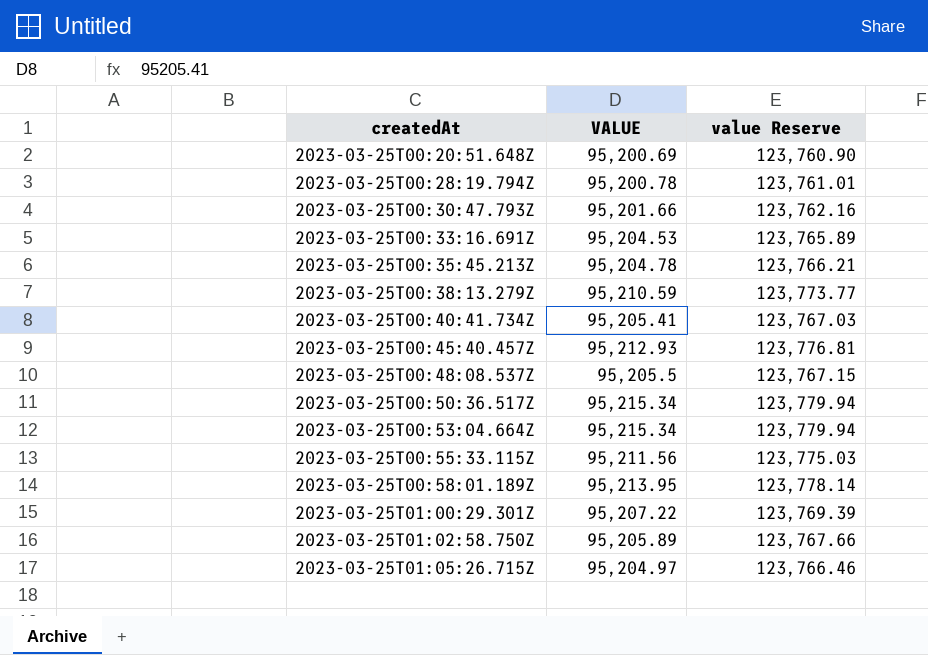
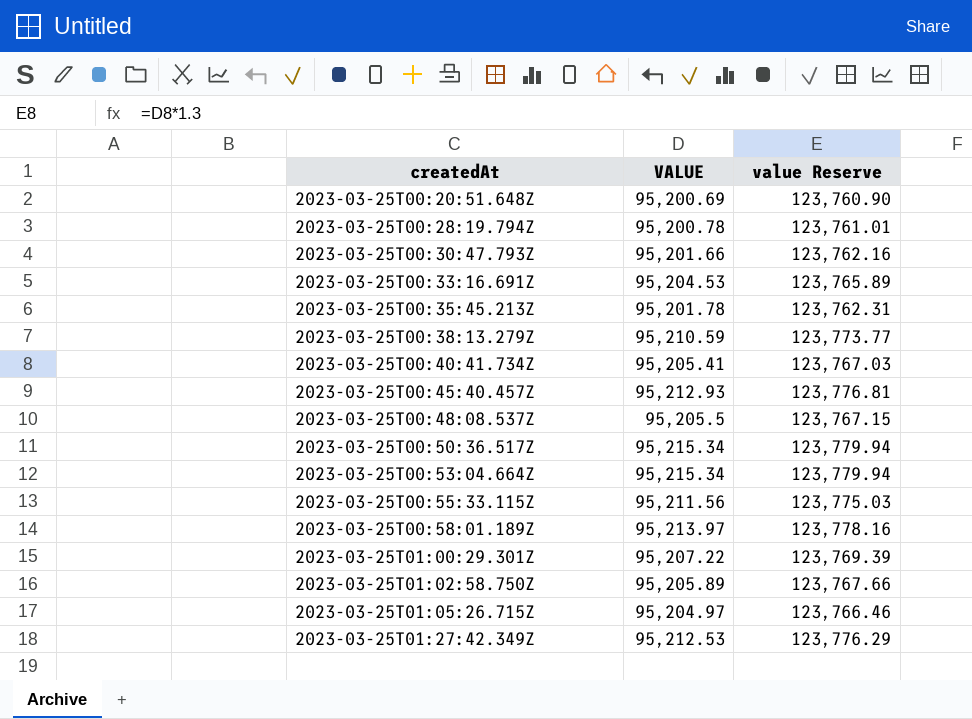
2023-03-25T00:35:45.213Z | VALUE: 95,204.78 -> 95,201.78
2023-03-25T00:35:45.213Z | value Reserve: 123,766.21 -> 123,762.31
2023-03-25T00:58:01.189Z | VALUE: 95,213.95 -> 95,213.97
2023-03-25T00:58:01.189Z | value Reserve: 123,778.14 -> 123,778.16
row 2023-03-25T01:27:42.349Z: none -> 95,212.53 | 123,776.29

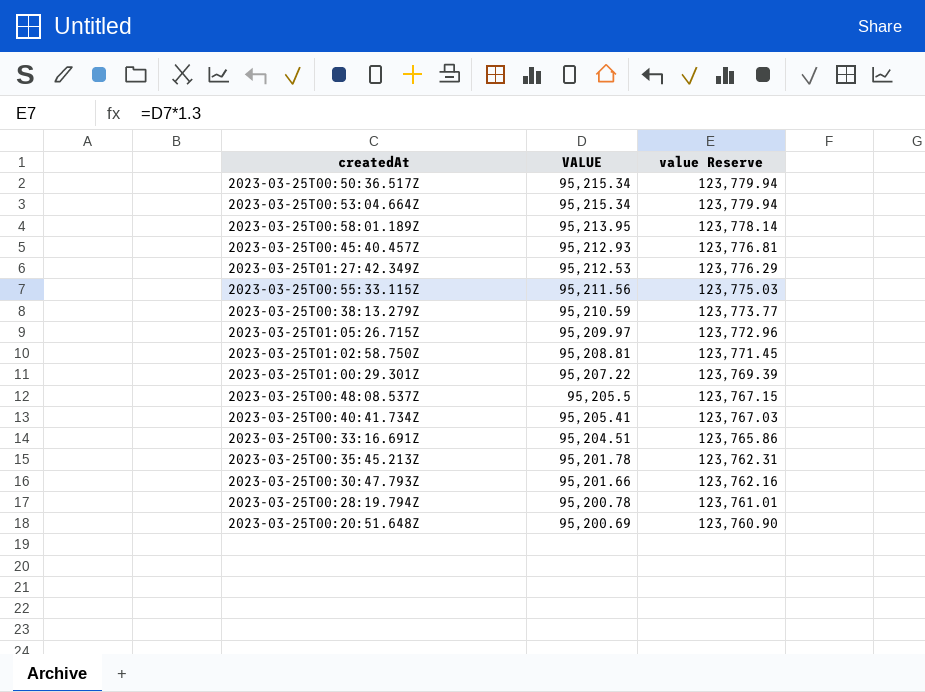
row order: createdAt ascending -> VALUE descending
2023-03-25T00:58:01.189Z | VALUE: 95,213.97 -> 95,213.95
2023-03-25T00:58:01.189Z | value Reserve: 123,778.16 -> 123,778.14
2023-03-25T01:05:26.715Z | VALUE: 95,204.97 -> 95,209.97
2023-03-25T01:05:26.715Z | value Reserve: 123,766.46 -> 123,772.96
2023-03-25T01:02:58.750Z | VALUE: 95,205.89 -> 95,208.81
2023-03-25T01:02:58.750Z | value Reserve: 123,767.66 -> 123,771.45
2023-03-25T00:33:16.691Z | VALUE: 95,204.53 -> 95,204.51
2023-03-25T00:33:16.691Z | value Reserve: 123,765.89 -> 123,765.86

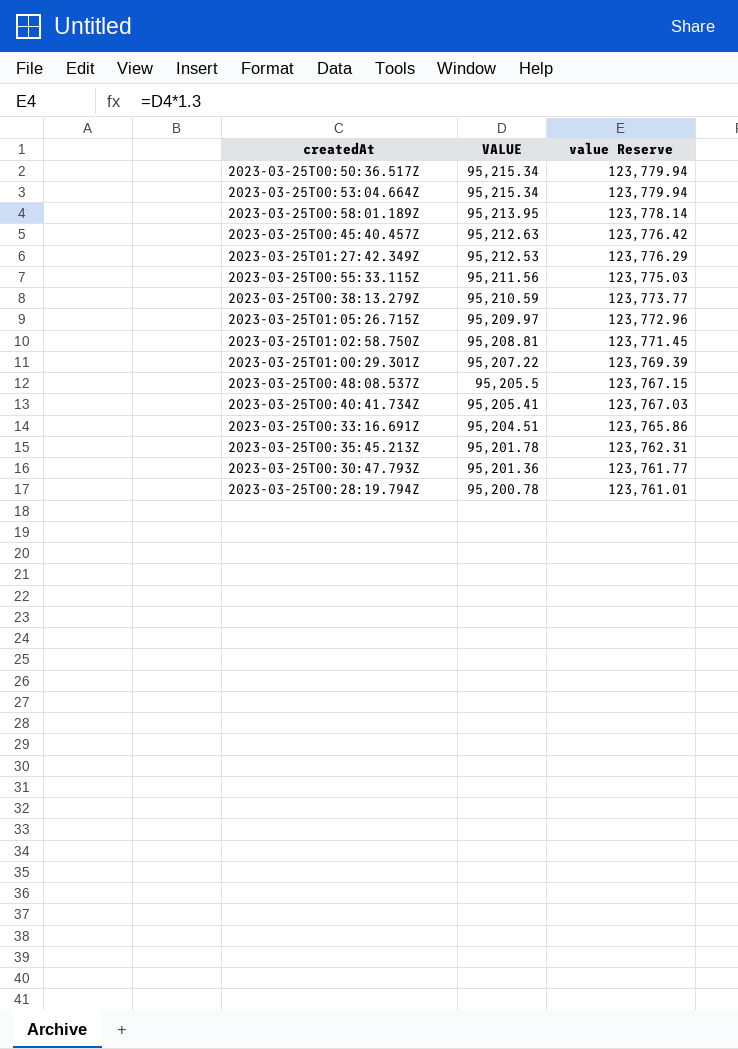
row 2023-03-25T00:20:51.648Z: 95,200.69 | 123,760.90 -> none
2023-03-25T00:45:40.457Z | VALUE: 95,212.93 -> 95,212.63
2023-03-25T00:45:40.457Z | value Reserve: 123,776.81 -> 123,776.42
2023-03-25T00:30:47.793Z | VALUE: 95,201.66 -> 95,201.36
2023-03-25T00:30:47.793Z | value Reserve: 123,762.16 -> 123,761.77

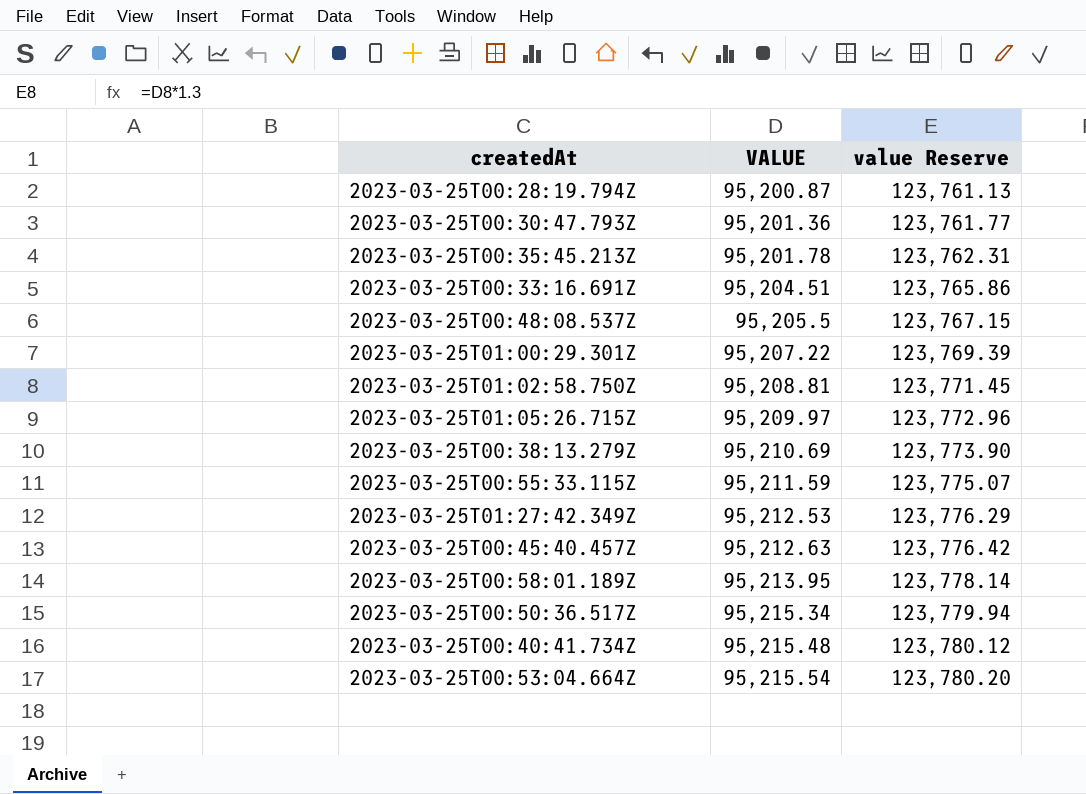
row order: VALUE descending -> VALUE ascending
2023-03-25T00:28:19.794Z | VALUE: 95,200.78 -> 95,200.87
2023-03-25T00:28:19.794Z | value Reserve: 123,761.01 -> 123,761.13
2023-03-25T00:38:13.279Z | VALUE: 95,210.59 -> 95,210.69
2023-03-25T00:38:13.279Z | value Reserve: 123,773.77 -> 123,773.90
2023-03-25T00:55:33.115Z | VALUE: 95,211.56 -> 95,211.59
2023-03-25T00:55:33.115Z | value Reserve: 123,775.03 -> 123,775.07
2023-03-25T00:40:41.734Z | VALUE: 95,205.41 -> 95,215.48
2023-03-25T00:40:41.734Z | value Reserve: 123,767.03 -> 123,780.12
2023-03-25T00:53:04.664Z | VALUE: 95,215.34 -> 95,215.54
2023-03-25T00:53:04.664Z | value Reserve: 123,779.94 -> 123,780.20

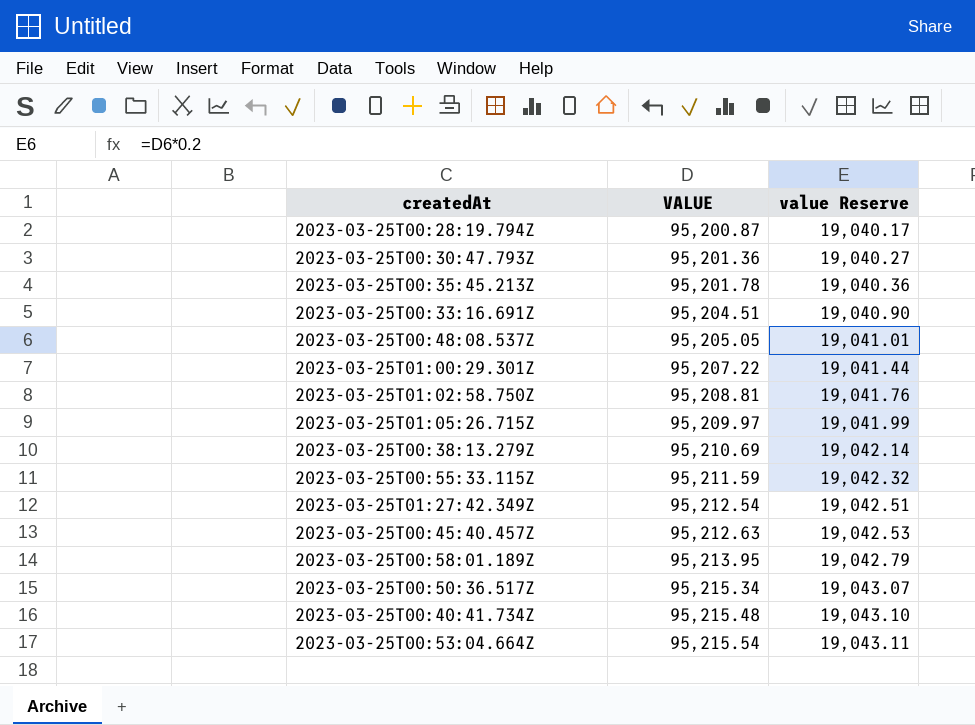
column value Reserve | formula: [VALUE] * 1.3 -> [VALUE] * 0.2
2023-03-25T00:48:08.537Z | VALUE: 95,205.5 -> 95,205.05
2023-03-25T01:27:42.349Z | VALUE: 95,212.53 -> 95,212.54

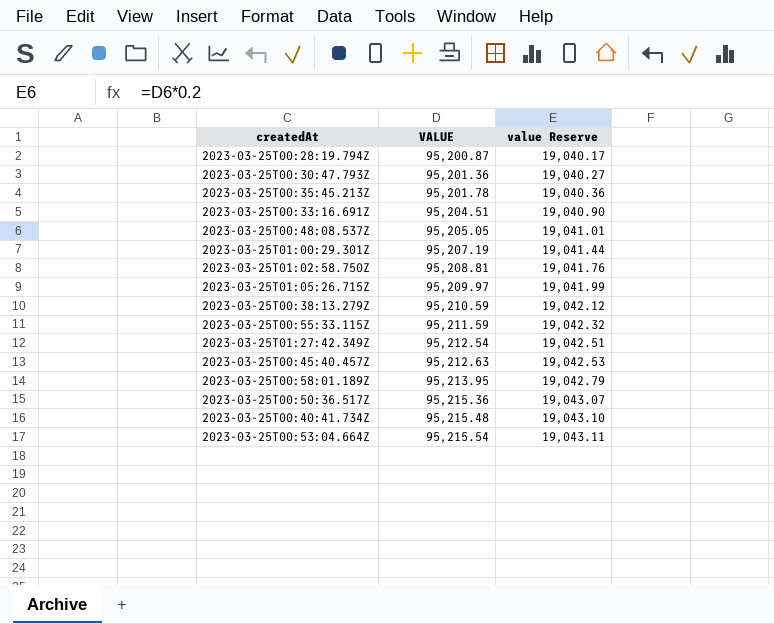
2023-03-25T01:00:29.301Z | VALUE: 95,207.22 -> 95,207.19
2023-03-25T00:38:13.279Z | VALUE: 95,210.69 -> 95,210.59
2023-03-25T00:38:13.279Z | value Reserve: 19,042.14 -> 19,042.12
2023-03-25T00:50:36.517Z | VALUE: 95,215.34 -> 95,215.36

